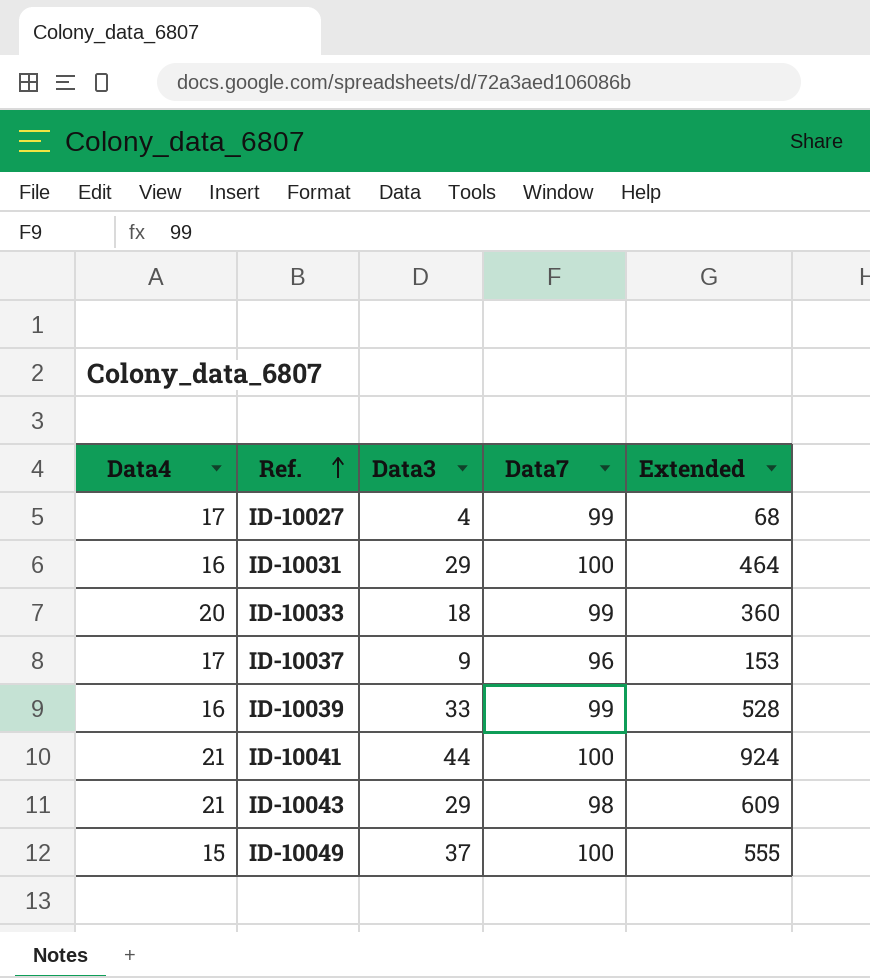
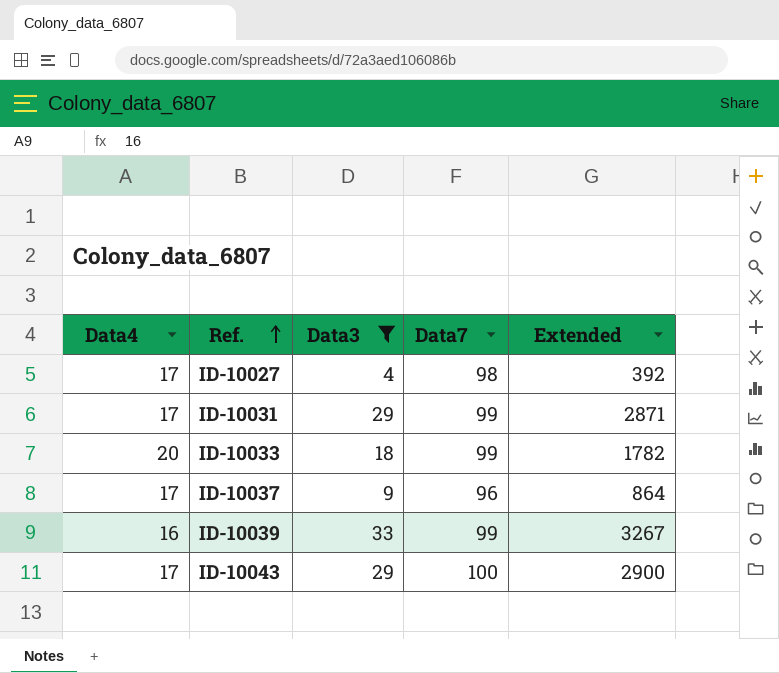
filter: none -> Data3 <= 33
column Extended | formula: [Data4] * [Data3] -> [Data3] * [Data7]
ID-10027 | Data7: 99 -> 98
ID-10031 | Data4: 16 -> 17
ID-10031 | Data7: 100 -> 99
ID-10043 | Data4: 21 -> 17
ID-10043 | Data7: 98 -> 100

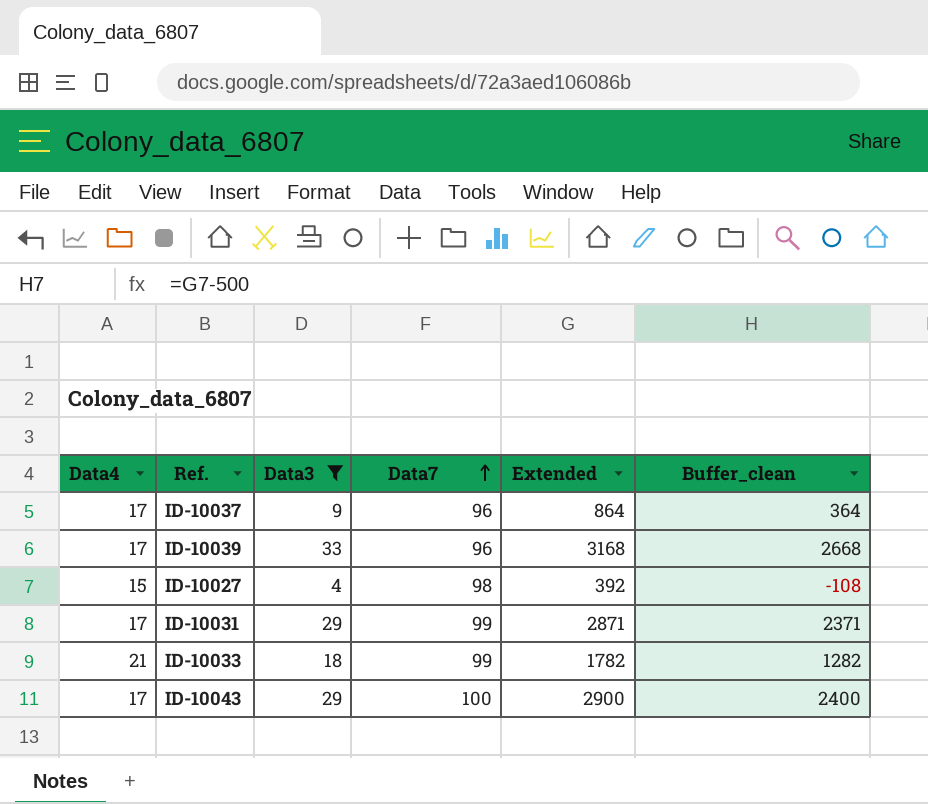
row order: Ref. ascending -> Data7 ascending
column Buffer_clean | formula: none -> [Extended] - 500
ID-10039 | Data4: 16 -> 17
ID-10039 | Data7: 99 -> 96
ID-10039 | Extended: 3267 -> 3168
ID-10027 | Data4: 17 -> 15
ID-10033 | Data4: 20 -> 21

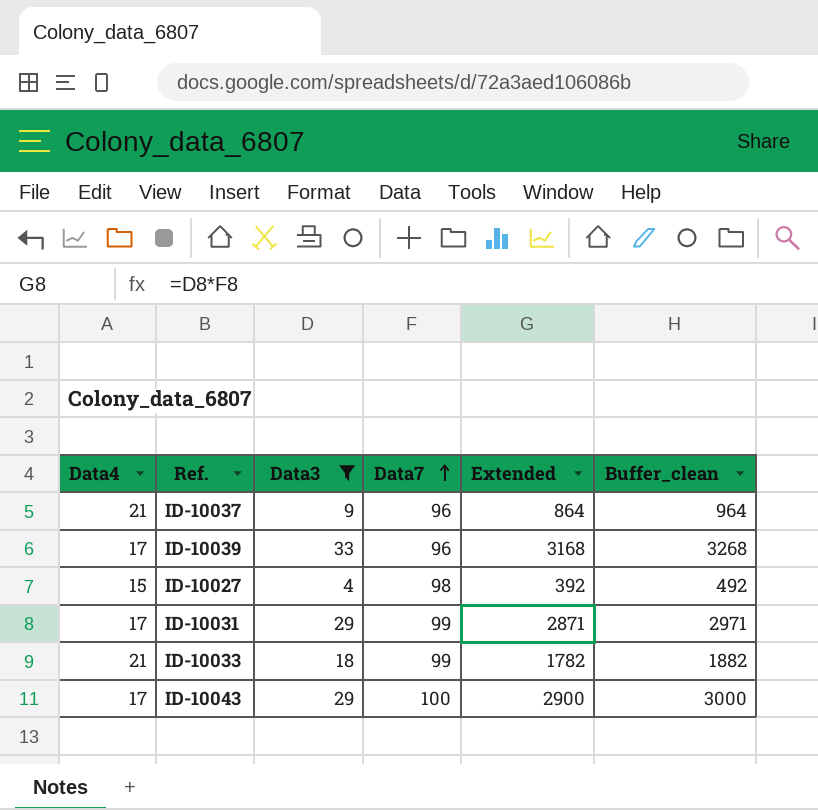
column Buffer_clean | formula: [Extended] - 500 -> [Extended] + 100
ID-10037 | Data4: 17 -> 21

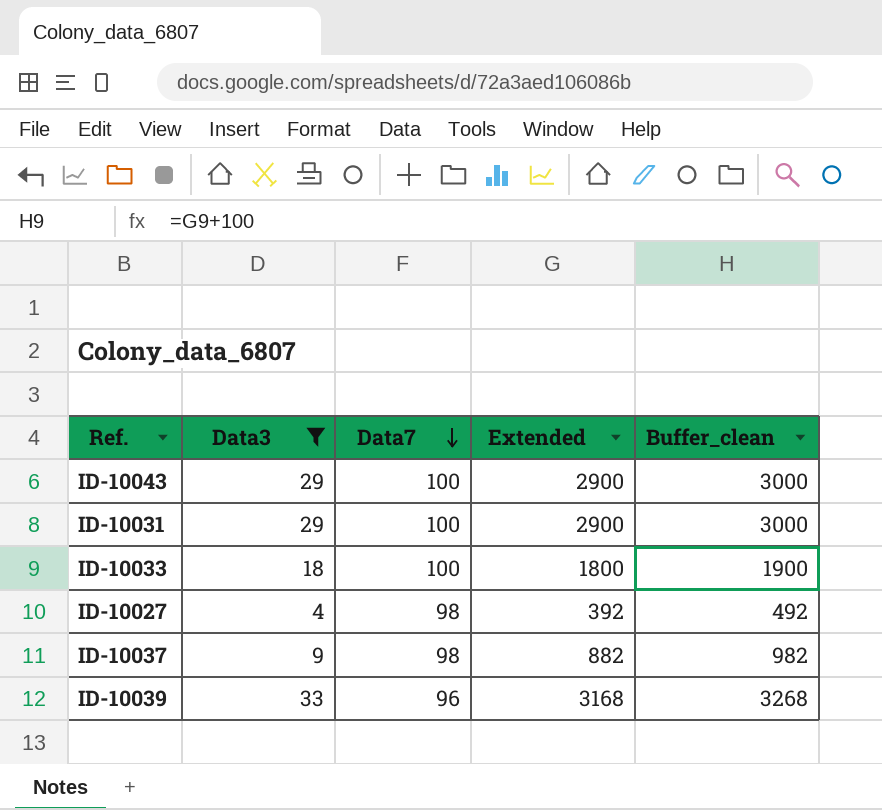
row order: Data7 ascending -> Data7 descending
column Data4 | position: 1 -> none
ID-10031 | Data7: 99 -> 100
ID-10031 | Extended: 2871 -> 2900
ID-10031 | Buffer_clean: 2971 -> 3000
ID-10033 | Data7: 99 -> 100
ID-10033 | Extended: 1782 -> 1800
ID-10033 | Buffer_clean: 1882 -> 1900
ID-10037 | Data7: 96 -> 98
ID-10037 | Extended: 864 -> 882
ID-10037 | Buffer_clean: 964 -> 982

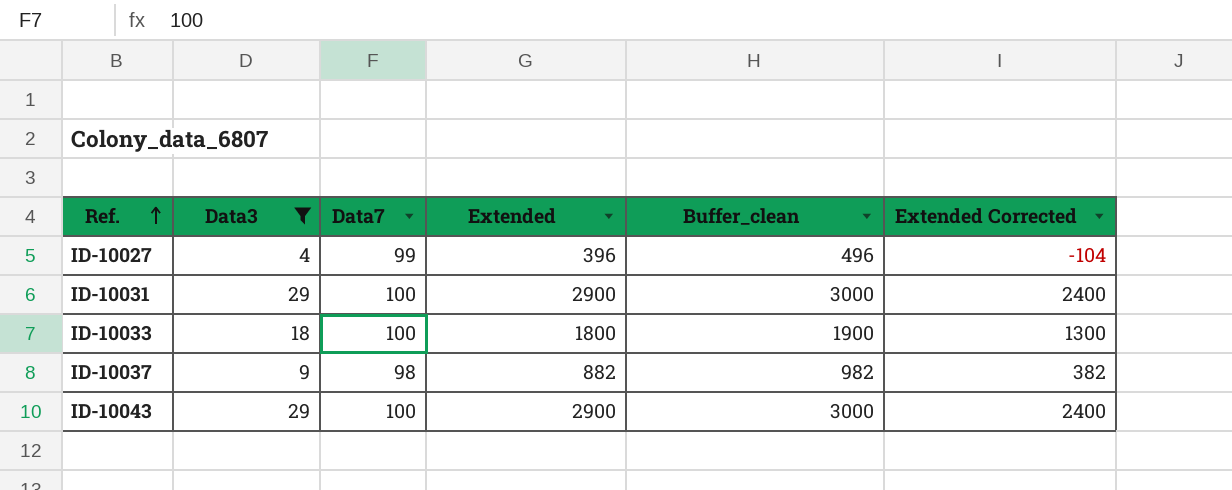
row order: Data7 descending -> Ref. ascending
column Extended Corrected | formula: none -> [Extended] - 500
row ID-10039: 33 | 96 | 3168 | 3268 -> none
ID-10027 | Data7: 98 -> 99
ID-10027 | Extended: 392 -> 396
ID-10027 | Buffer_clean: 492 -> 496

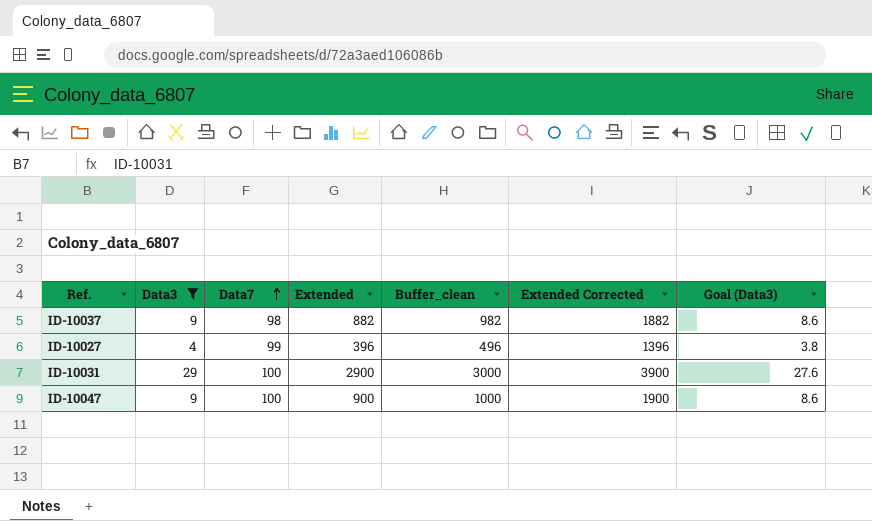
row order: Ref. ascending -> Data7 ascending
column Extended Corrected | formula: [Extended] - 500 -> [Extended] + 1000
column Goal (Data3) | formula: none -> [Data3] * 0.95
row ID-10033: 18 | 100 | 1800 | 1900 | 1300 -> none
row ID-10043: 29 | 100 | 2900 | 3000 | 2400 -> none
row ID-10047: none -> 9 | 100 | 900 | 1000 | 1900 | 8.6

